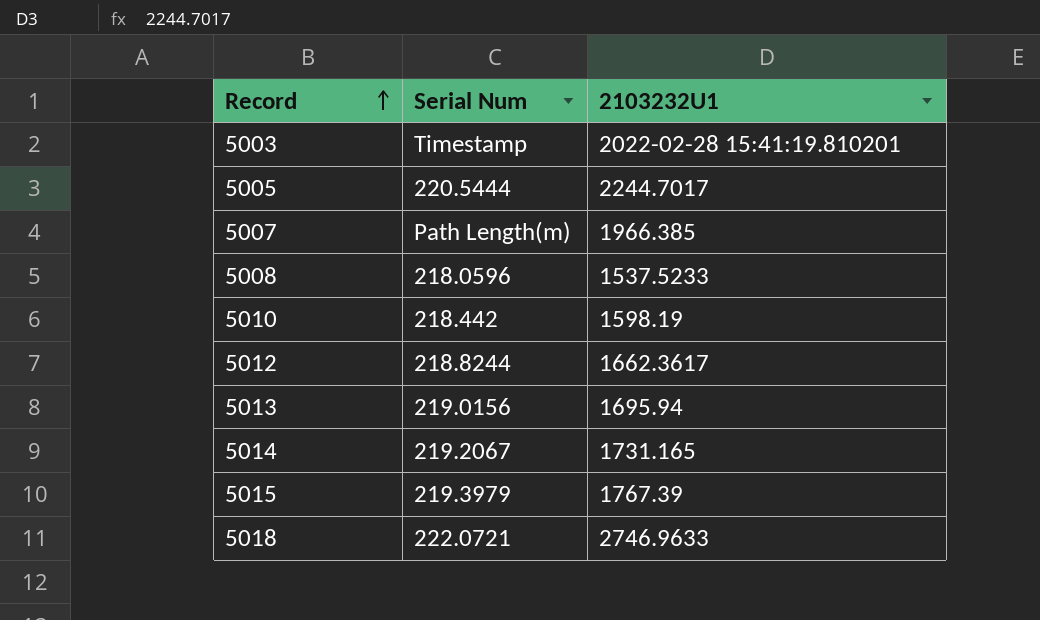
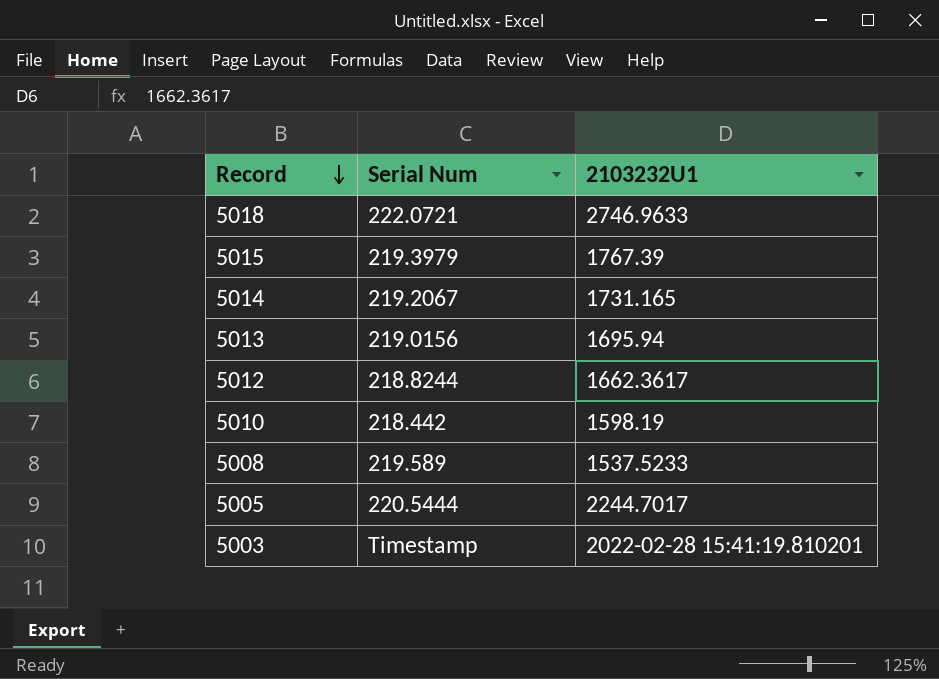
row order: Record ascending -> Record descending
row 5007: Path Length(m) | 1966.385 -> none
5008 | Serial Num: 218.0596 -> 219.589

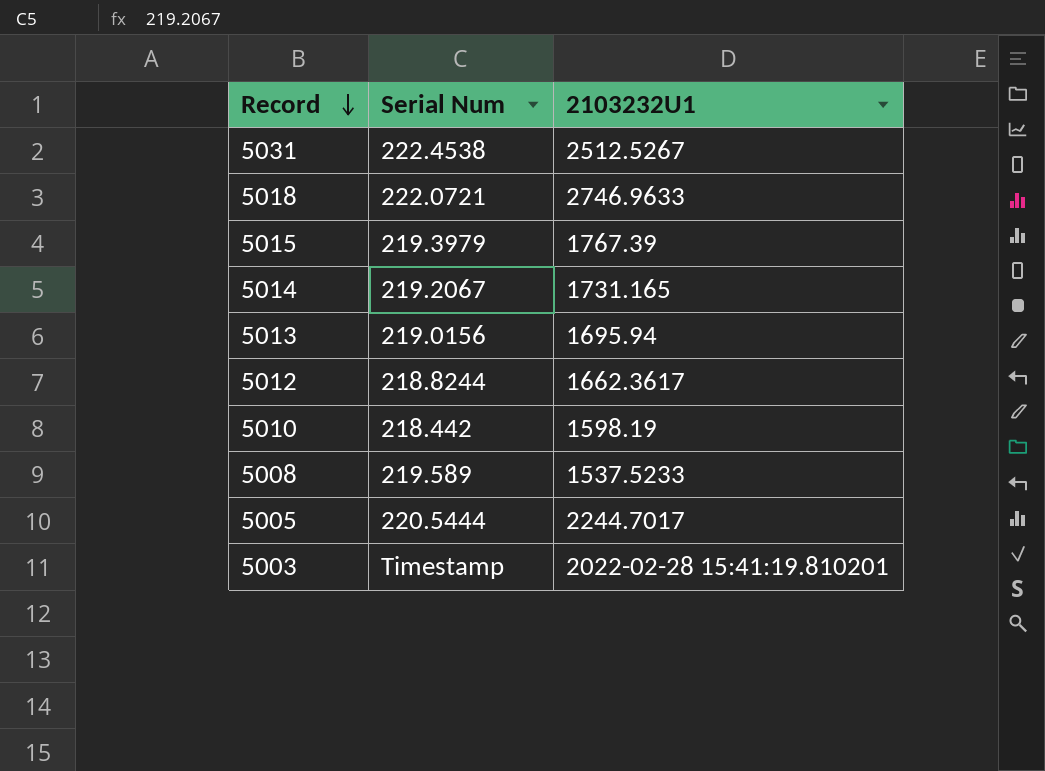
row 5031: none -> 222.4538 | 2512.5267

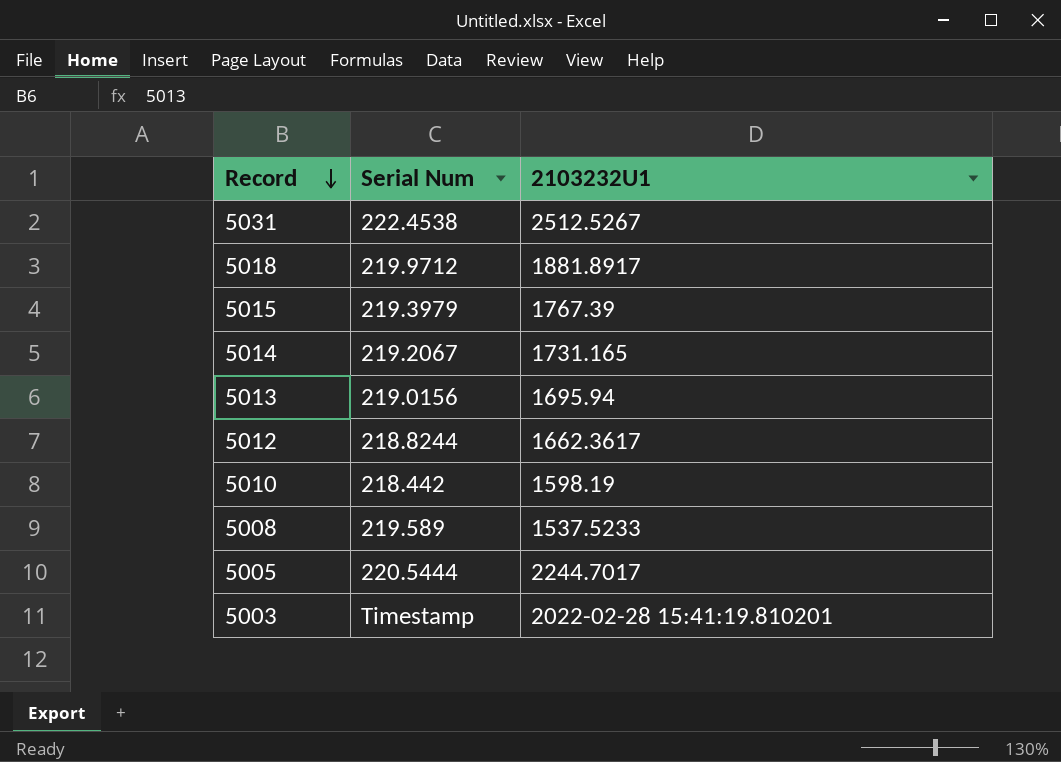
5018 | Serial Num: 222.0721 -> 219.9712
5018 | 2103232U1: 2746.9633 -> 1881.8917

